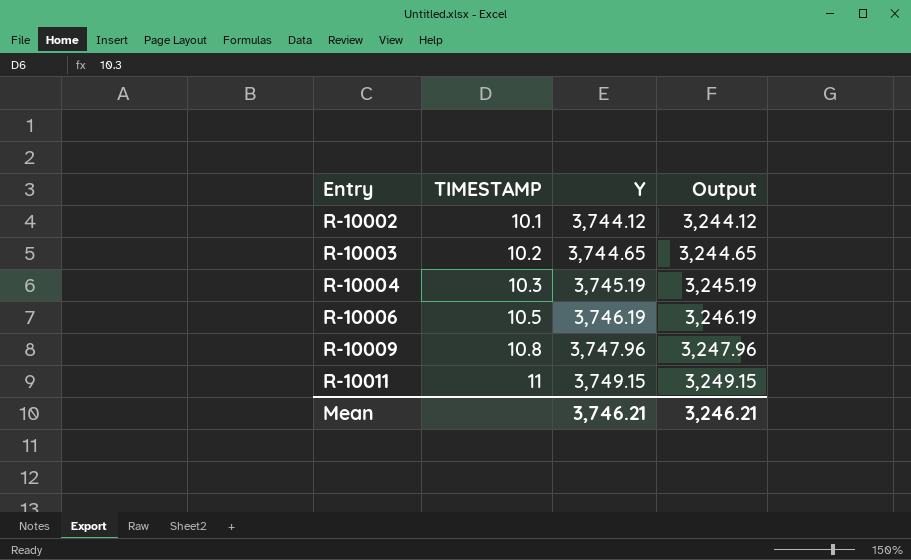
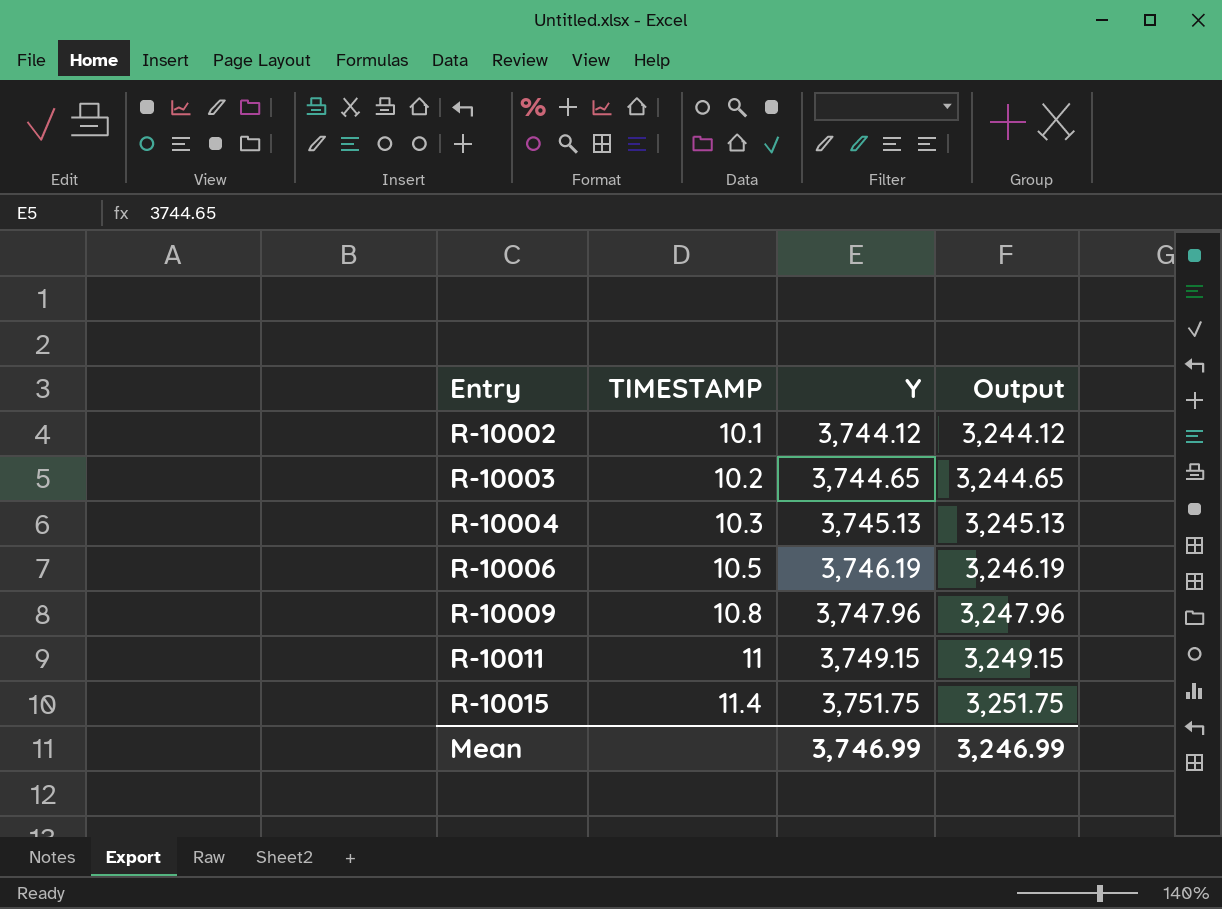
R-10004 | Y: 3,745.19 -> 3,745.13
R-10004 | Output: 3,245.19 -> 3,245.13
row R-10015: none -> 11.4 | 3,751.75 | 3,251.75
Mean | Y: 3,746.21 -> 3,746.99
Mean | Output: 3,246.21 -> 3,246.99

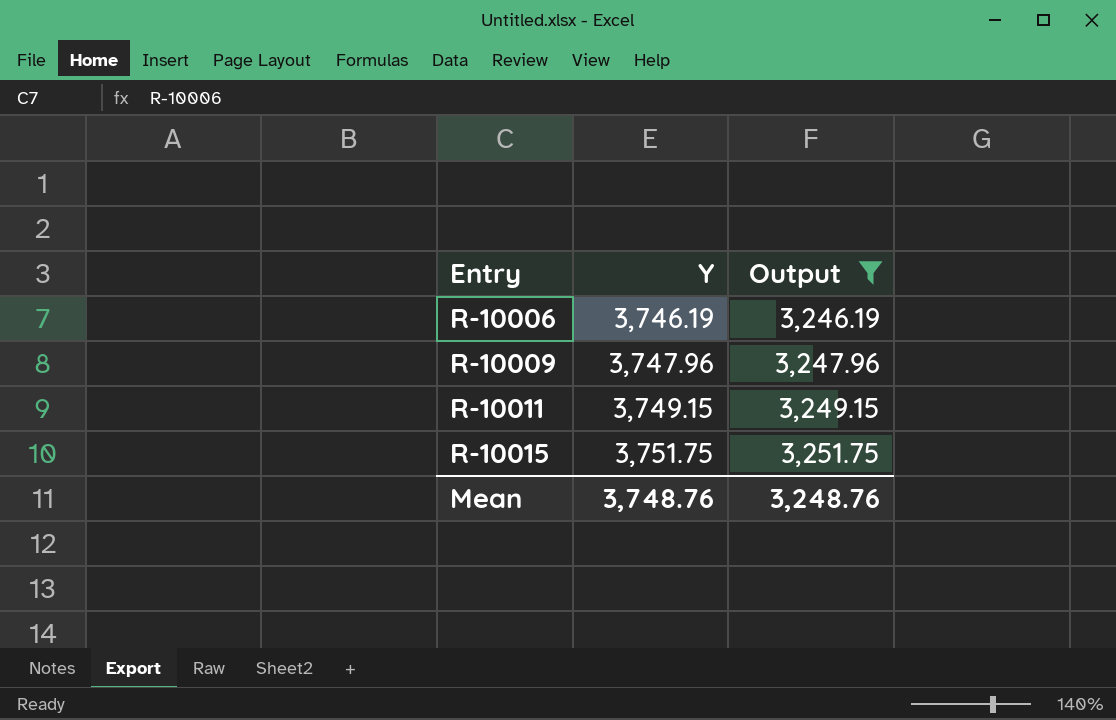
filter: none -> Output >= 3,246.19
column TIMESTAMP | position: 2 -> none
Mean | Y: 3,746.99 -> 3,748.76
Mean | Output: 3,246.99 -> 3,248.76

